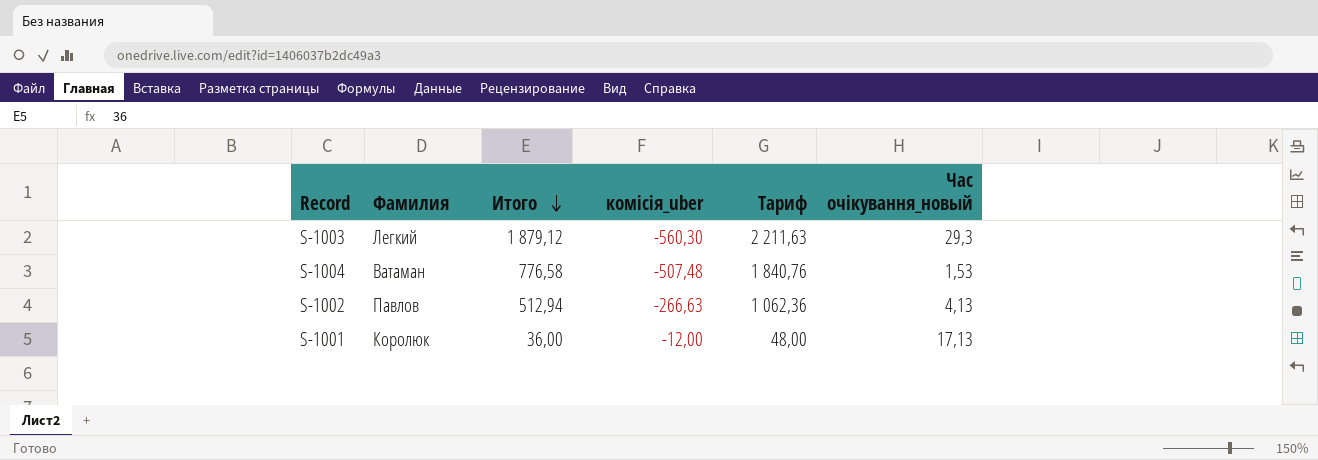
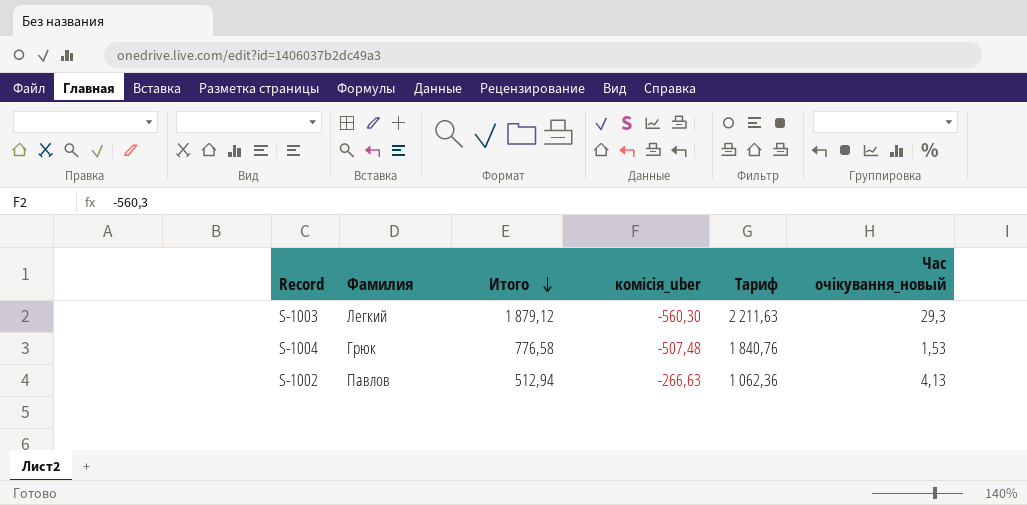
row S-1001: Королюк | 36,00 | -12,00 | 48,00 | 17,13 -> none
S-1004 | Фамилия: Ватаман -> Грюк

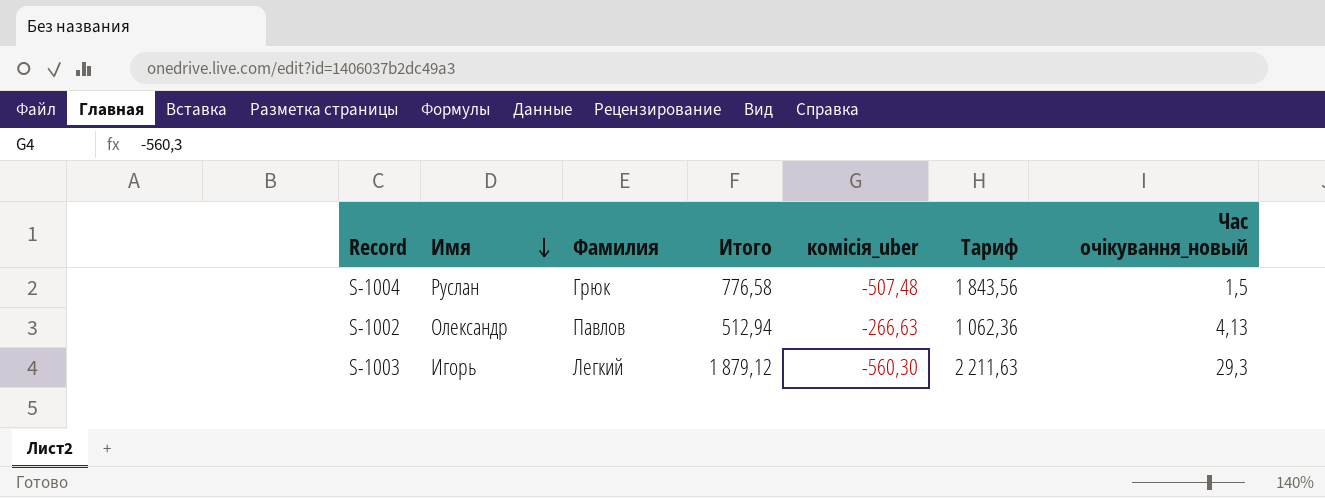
row order: Итого descending -> Имя descending
column Имя | position: none -> 2
S-1004 | Тариф: 1 840,76 -> 1 843,56
S-1004 | Час очікування_новый: 1,53 -> 1,5

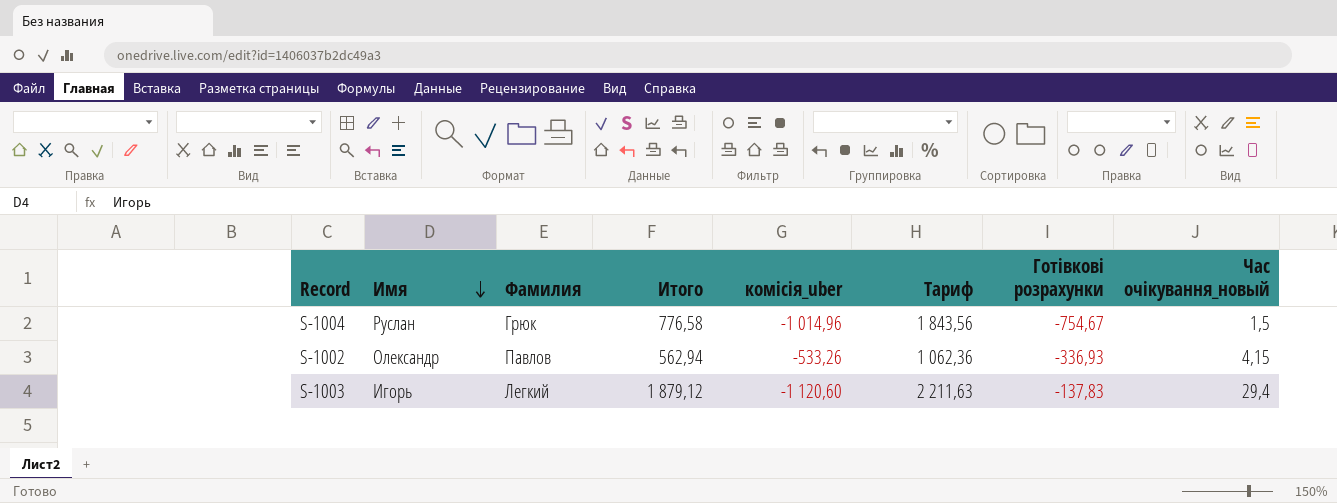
column Готівкові розрахунки | position: none -> 7
S-1004 | комісія_uber: -507,48 -> -1 014,96
S-1002 | Итого: 512,94 -> 562,94
S-1002 | комісія_uber: -266,63 -> -533,26
S-1002 | Час очікування_новый: 4,13 -> 4,15
S-1003 | комісія_uber: -560,30 -> -1 120,60
S-1003 | Час очікування_новый: 29,3 -> 29,4

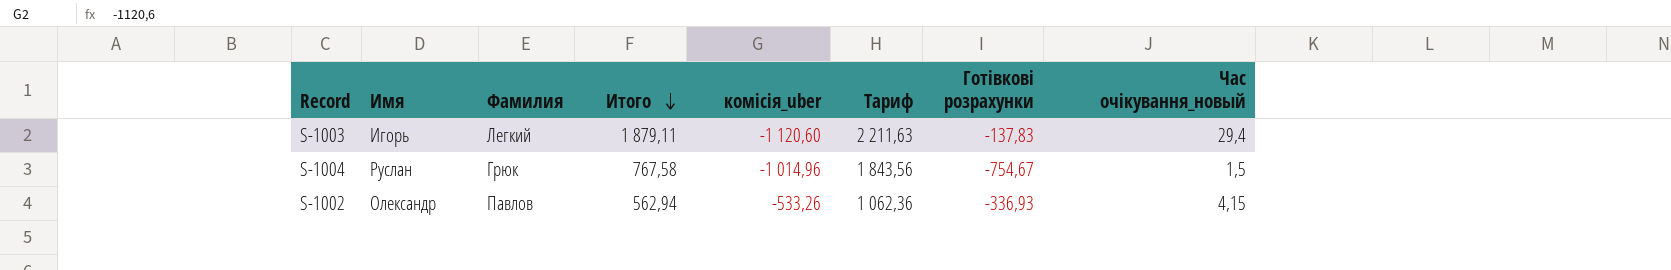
row order: Имя descending -> Итого descending
S-1003 | Итого: 1 879,12 -> 1 879,11
S-1004 | Итого: 776,58 -> 767,58

